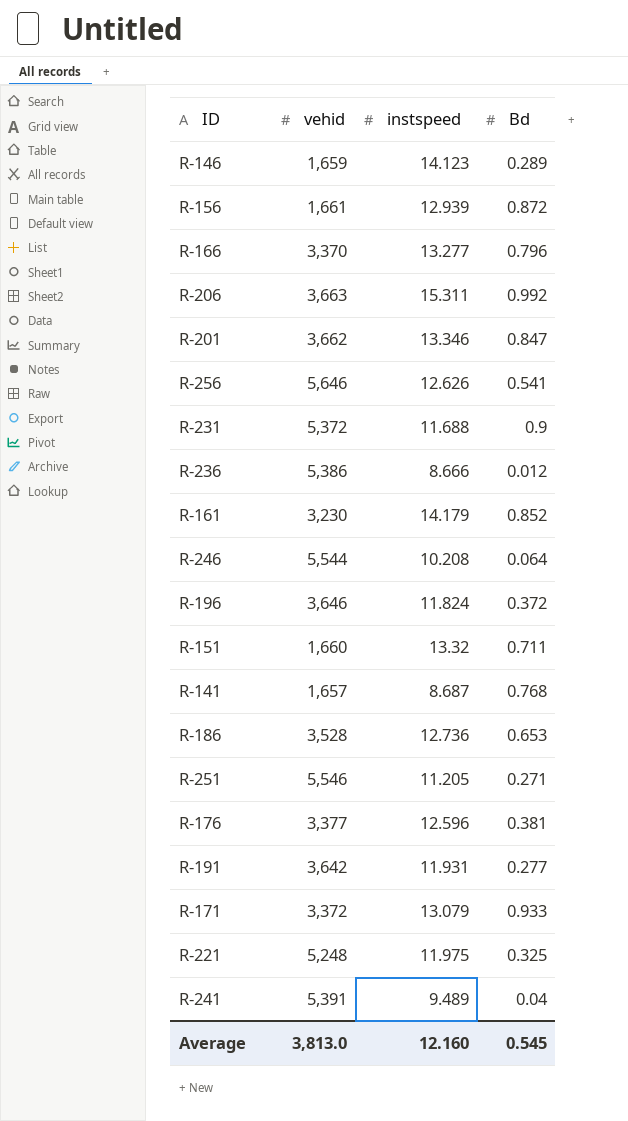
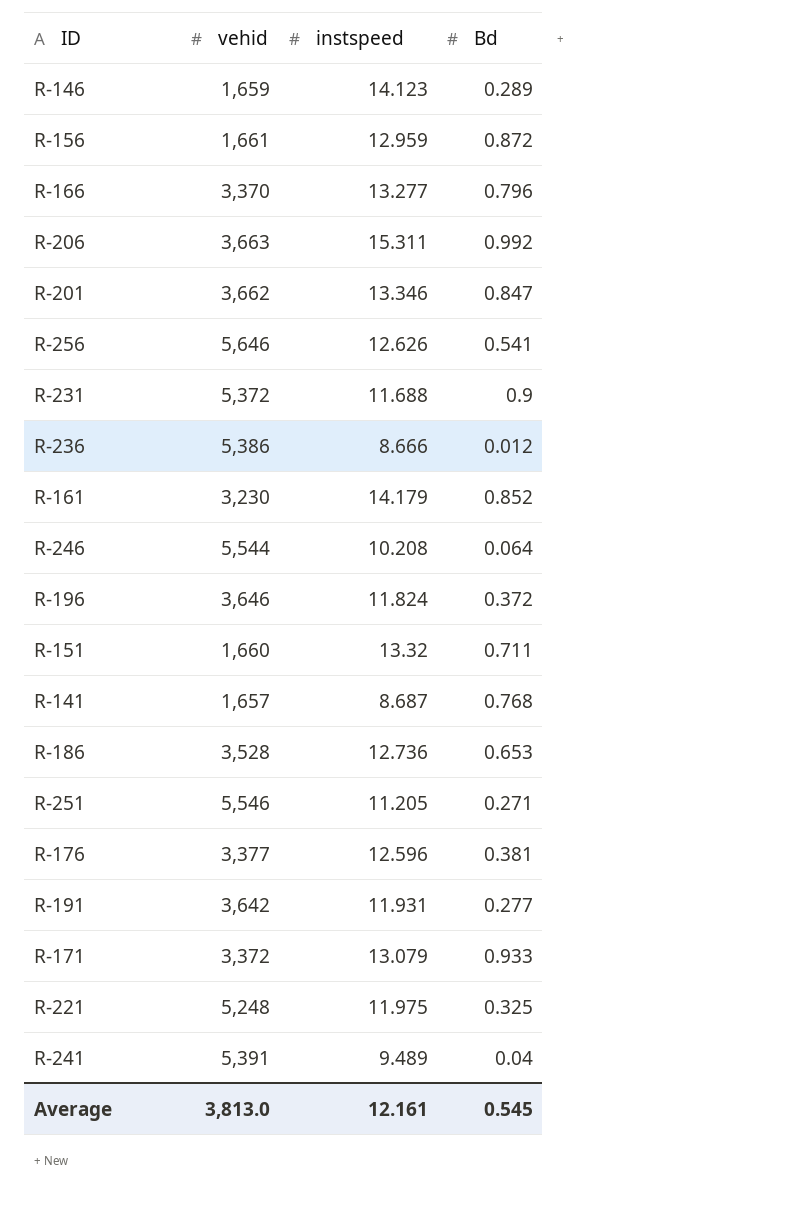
R-156 | instspeed: 12.939 -> 12.959
Average | instspeed: 12.160 -> 12.161

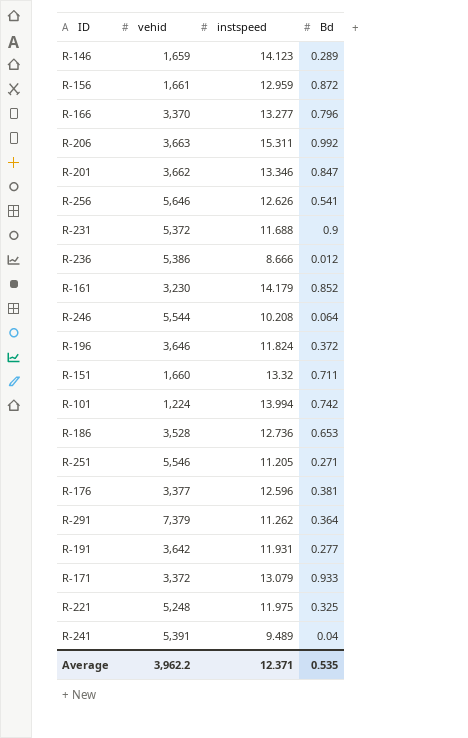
row R-141: 1,657 | 8.687 | 0.768 -> none
row R-101: none -> 1,224 | 13.994 | 0.742
row R-291: none -> 7,379 | 11.262 | 0.364
Average | vehid: 3,813.0 -> 3,962.2
Average | instspeed: 12.161 -> 12.371
Average | Bd: 0.545 -> 0.535

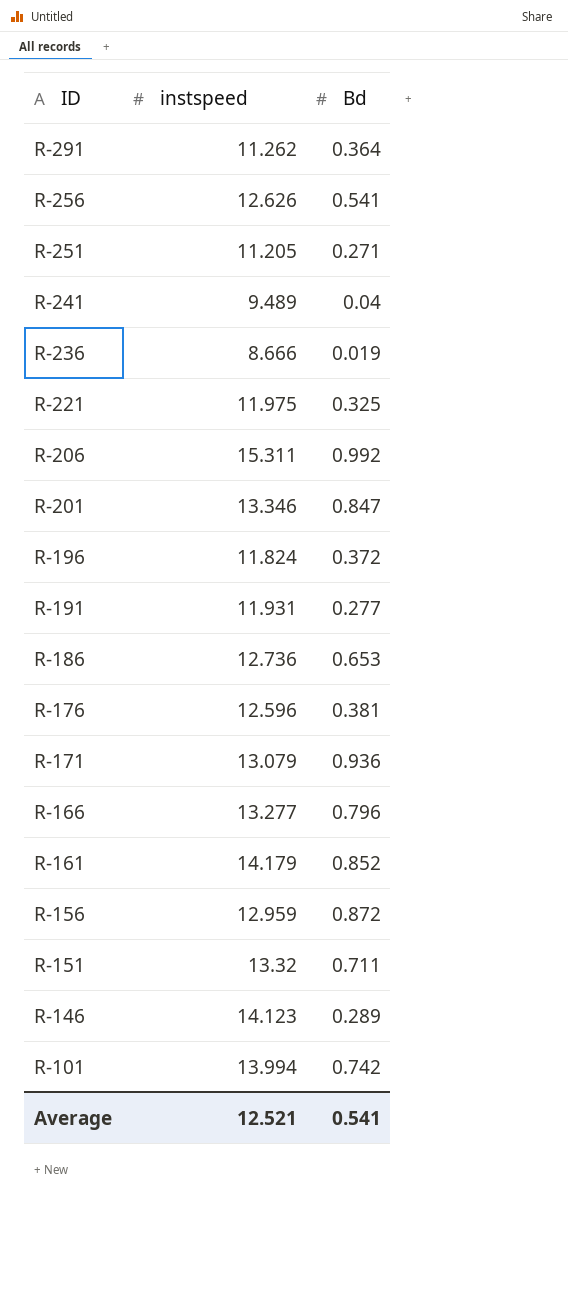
row order: none -> ID descending
column vehid | position: 2 -> none
row R-231: 5,372 | 11.688 | 0.9 -> none
row R-246: 5,544 | 10.208 | 0.064 -> none
R-236 | Bd: 0.012 -> 0.019
R-171 | Bd: 0.933 -> 0.936
Average | instspeed: 12.371 -> 12.521
Average | Bd: 0.535 -> 0.541

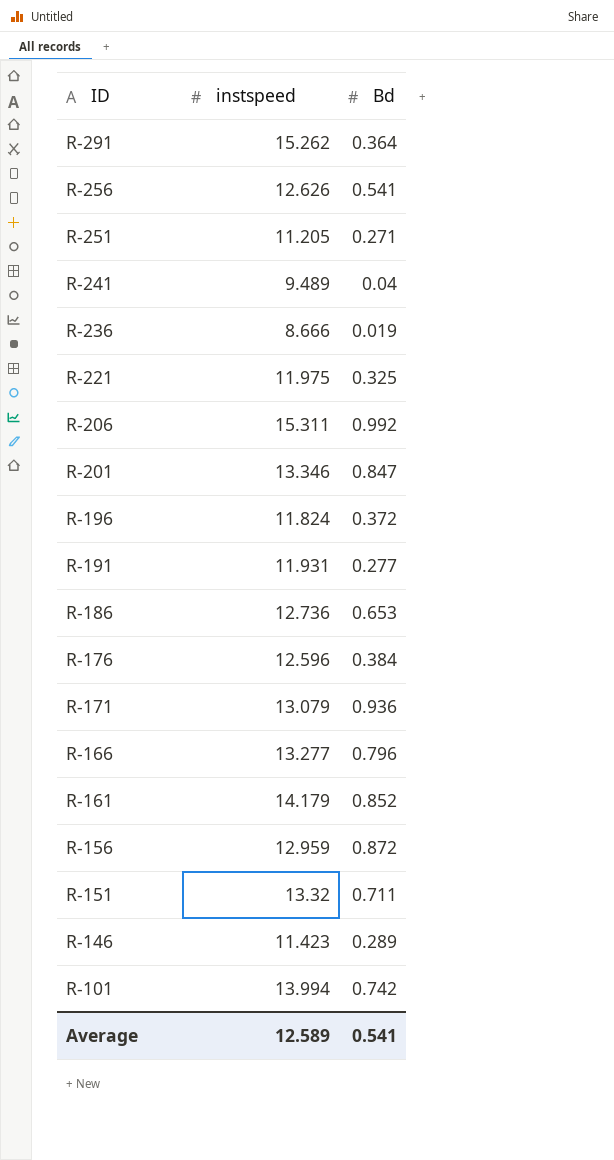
R-291 | instspeed: 11.262 -> 15.262
R-176 | Bd: 0.381 -> 0.384
R-146 | instspeed: 14.123 -> 11.423
Average | instspeed: 12.521 -> 12.589

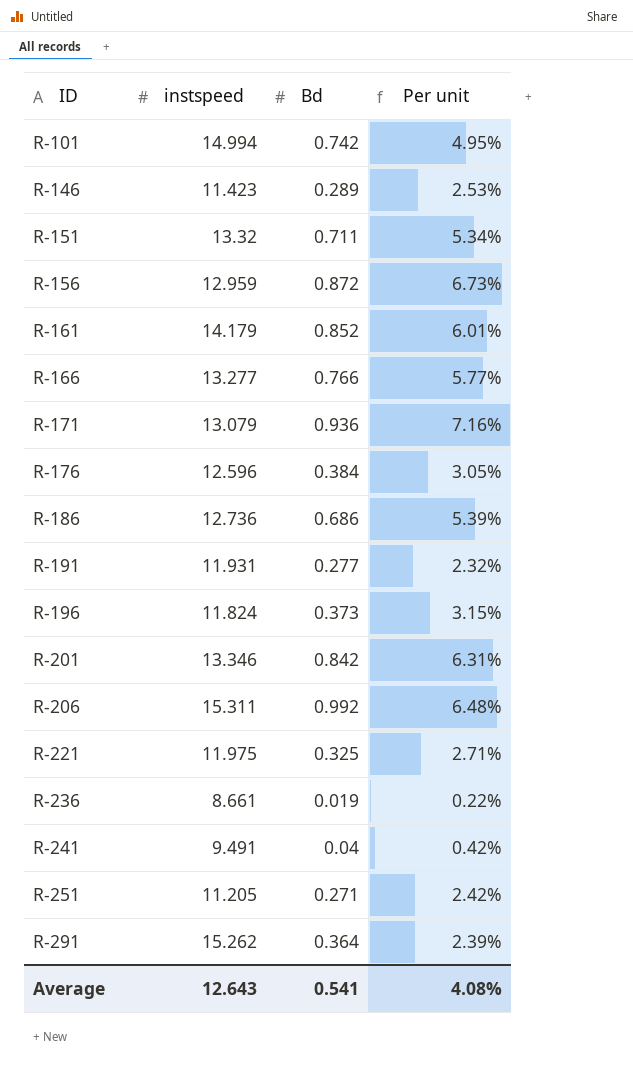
row order: ID descending -> ID ascending
column Per unit | formula: none -> [Bd] / [instspeed]
row R-256: 12.626 | 0.541 -> none
R-101 | instspeed: 13.994 -> 14.994
R-166 | Bd: 0.796 -> 0.766
R-186 | Bd: 0.653 -> 0.686
R-196 | Bd: 0.372 -> 0.373
R-201 | Bd: 0.847 -> 0.842
R-236 | instspeed: 8.666 -> 8.661
R-241 | instspeed: 9.489 -> 9.491
Average | instspeed: 12.589 -> 12.643

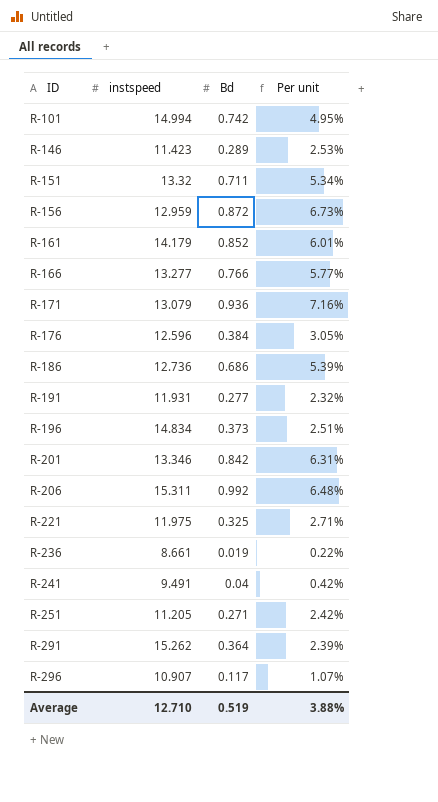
R-196 | instspeed: 11.824 -> 14.834
R-196 | Per unit: 3.15% -> 2.51%
row R-296: none -> 10.907 | 0.117 | 1.07%
Average | instspeed: 12.643 -> 12.710
Average | Bd: 0.541 -> 0.519
Average | Per unit: 4.08% -> 3.88%

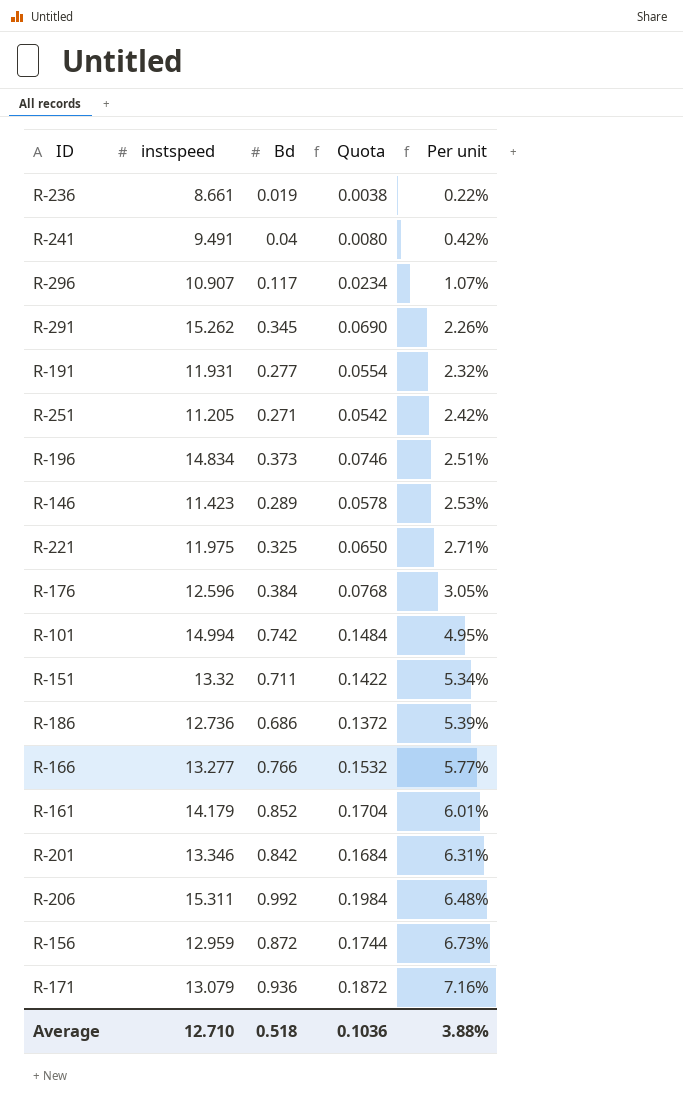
row order: ID ascending -> Per unit ascending
column Quota | formula: none -> [Bd] * 0.2
R-291 | Bd: 0.364 -> 0.345
R-291 | Per unit: 2.39% -> 2.26%
Average | Bd: 0.519 -> 0.518

